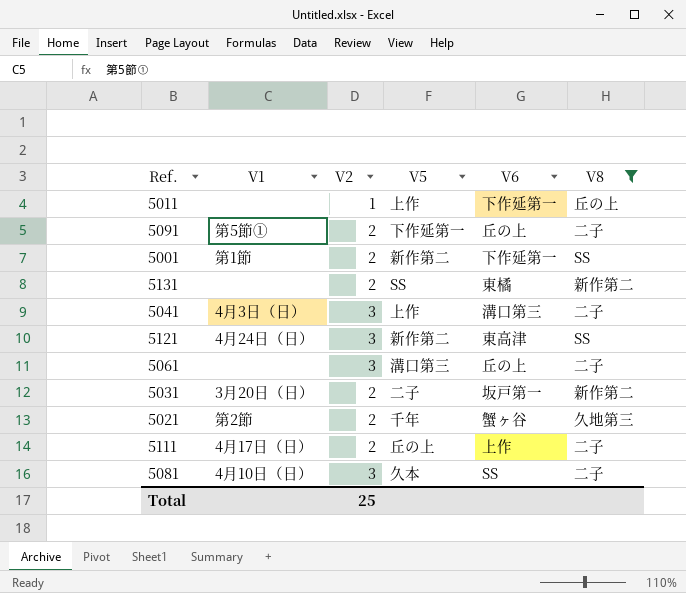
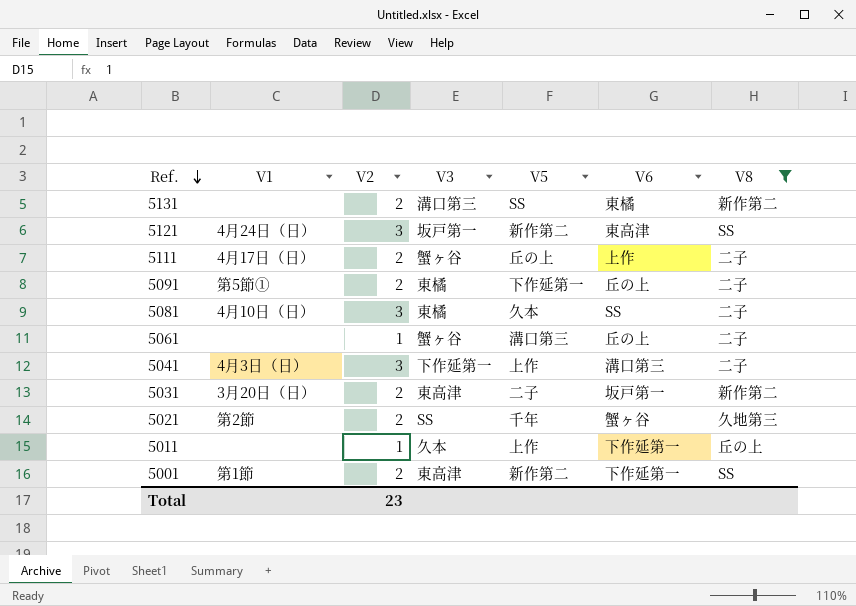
row order: none -> Ref. descending
column V3 | position: none -> 4
5061 | V2: 3 -> 1
Total | V2: 25 -> 23

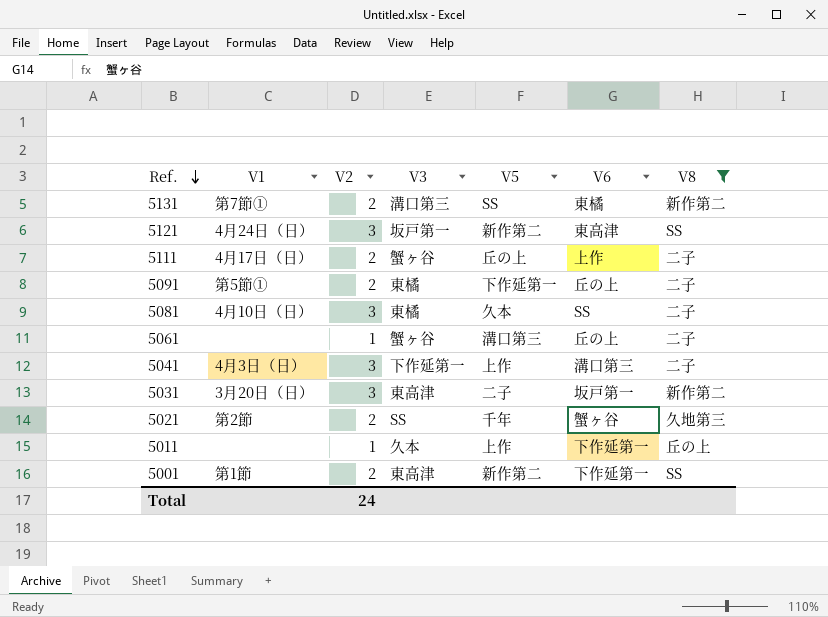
5131 | V1: none -> 第7節①
5031 | V2: 2 -> 3
Total | V2: 23 -> 24

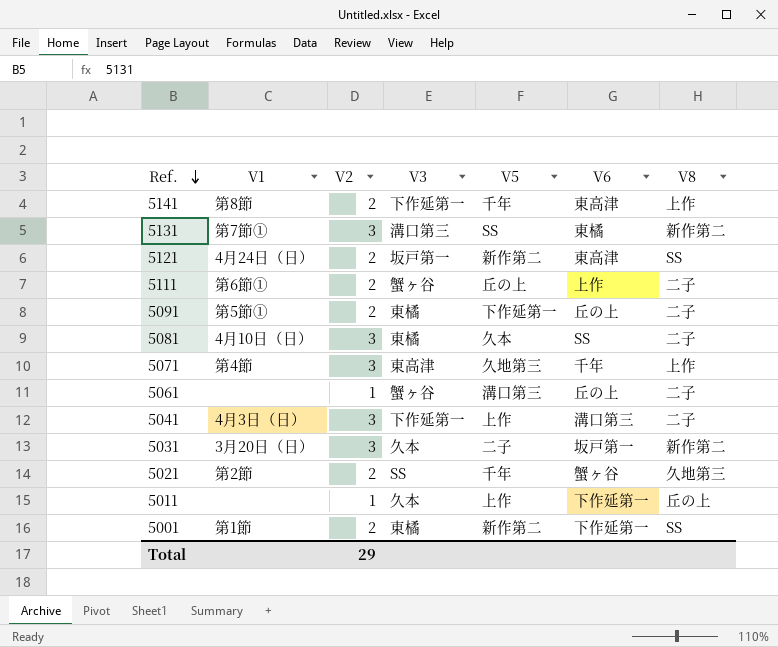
filter: V8 != 上作 -> none
5131 | V2: 2 -> 3
5121 | V2: 3 -> 2
5111 | V1: 4月17日（日） -> 第6節①
5031 | V3: 東高津 -> 久本
5001 | V3: 東高津 -> 東橘
Total | V2: 24 -> 29

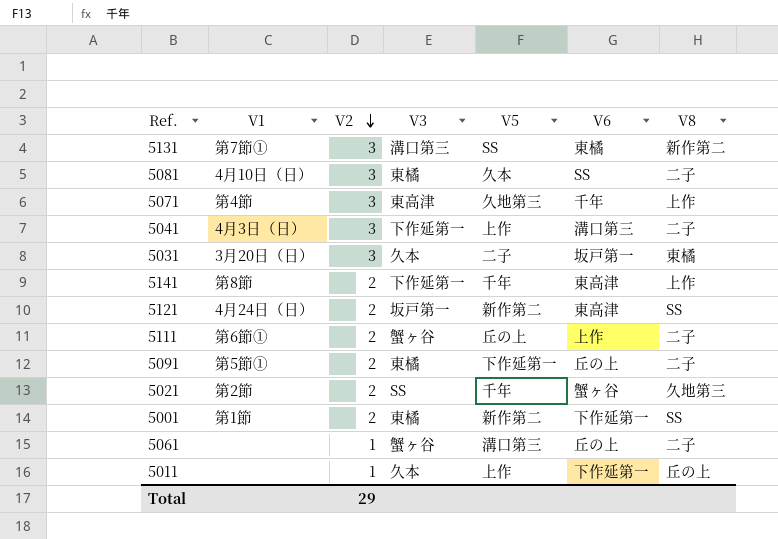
row order: Ref. descending -> V2 descending
5031 | V8: 新作第二 -> 東橘

